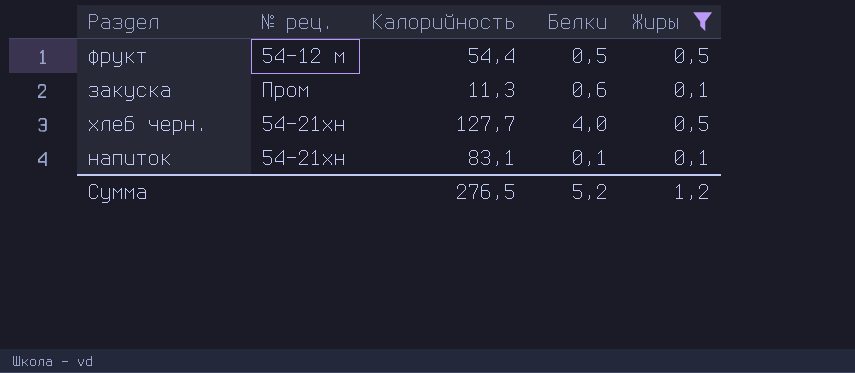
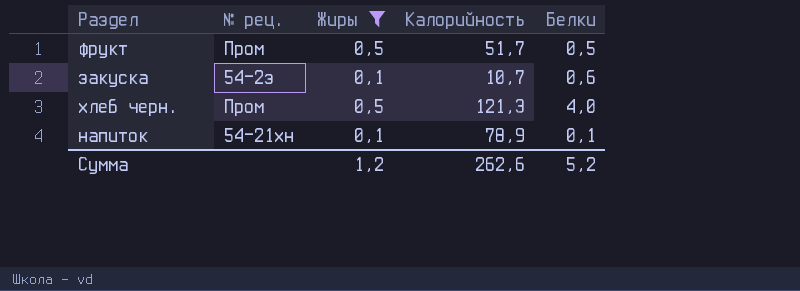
column Жиры | position: 5 -> 3
фрукт | № рец.: 54-12 м -> Пром
фрукт | Калорийность: 54,4 -> 51,7
закуска | № рец.: Пром -> 54-2з
закуска | Калорийность: 11,3 -> 10,7
хлеб черн. | № рец.: 54-21хн -> Пром
хлеб черн. | Калорийность: 127,7 -> 121,3
напиток | Калорийность: 83,1 -> 78,9
Сумма | Калорийность: 276,5 -> 262,6

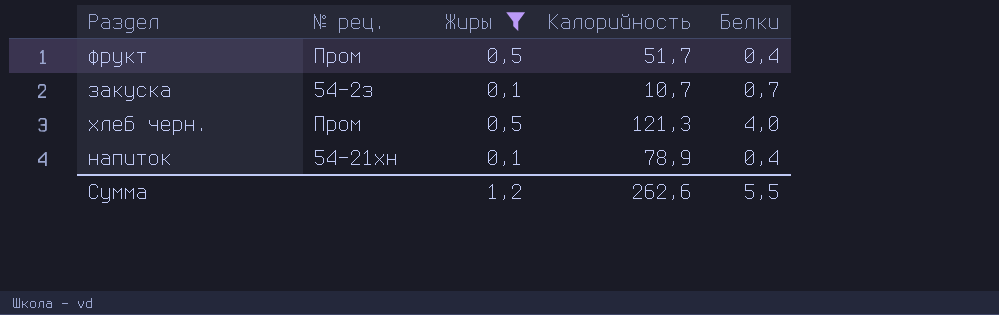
фрукт | Белки: 0,5 -> 0,4
закуска | Белки: 0,6 -> 0,7
напиток | Белки: 0,1 -> 0,4
Сумма | Белки: 5,2 -> 5,5

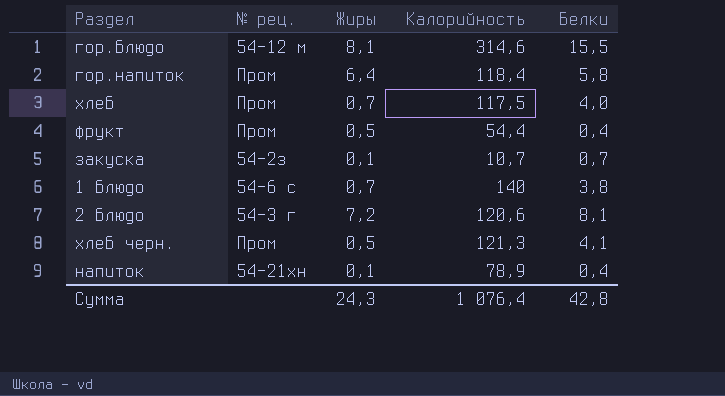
filter: Жиры <= 0,5 -> none
фрукт | Калорийность: 51,7 -> 54,4
хлеб черн. | Белки: 4,0 -> 4,1
Сумма | Жиры: 1,2 -> 24,3
Сумма | Калорийность: 262,6 -> 1 076,4
Сумма | Белки: 5,5 -> 42,8

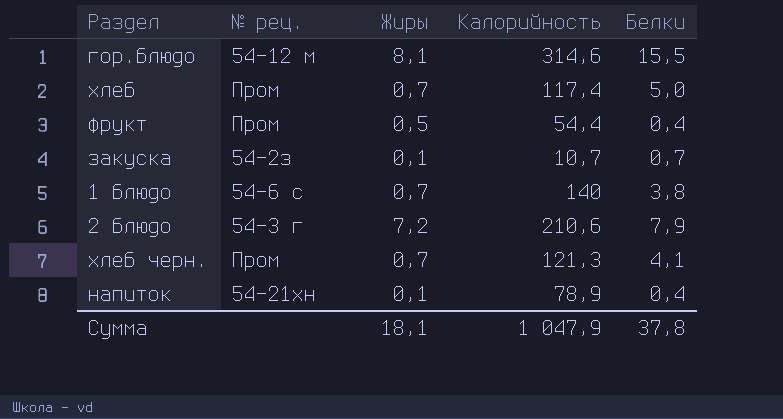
row гор.напиток: Пром | 6,4 | 118,4 | 5,8 -> none
хлеб | Калорийность: 117,5 -> 117,4
хлеб | Белки: 4,0 -> 5,0
2 блюдо | Калорийность: 120,6 -> 210,6
2 блюдо | Белки: 8,1 -> 7,9
хлеб черн. | Жиры: 0,5 -> 0,7
Сумма | Жиры: 24,3 -> 18,1
Сумма | Калорийность: 1 076,4 -> 1 047,9
Сумма | Белки: 42,8 -> 37,8

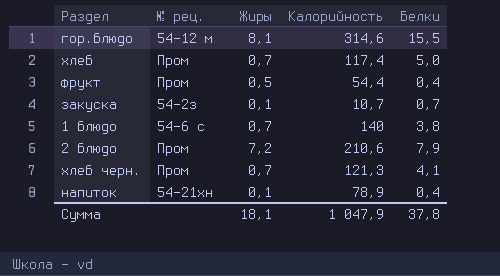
2 блюдо | № рец.: 54-3 г -> Пром

